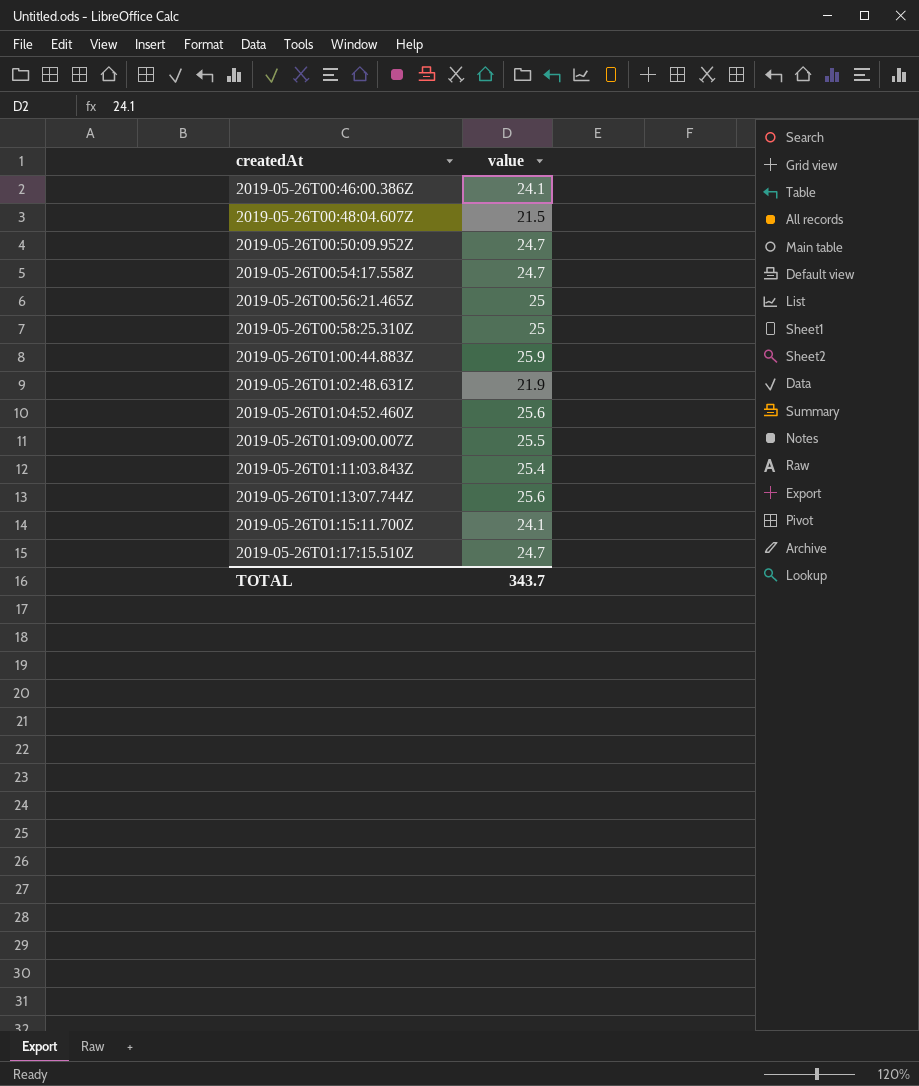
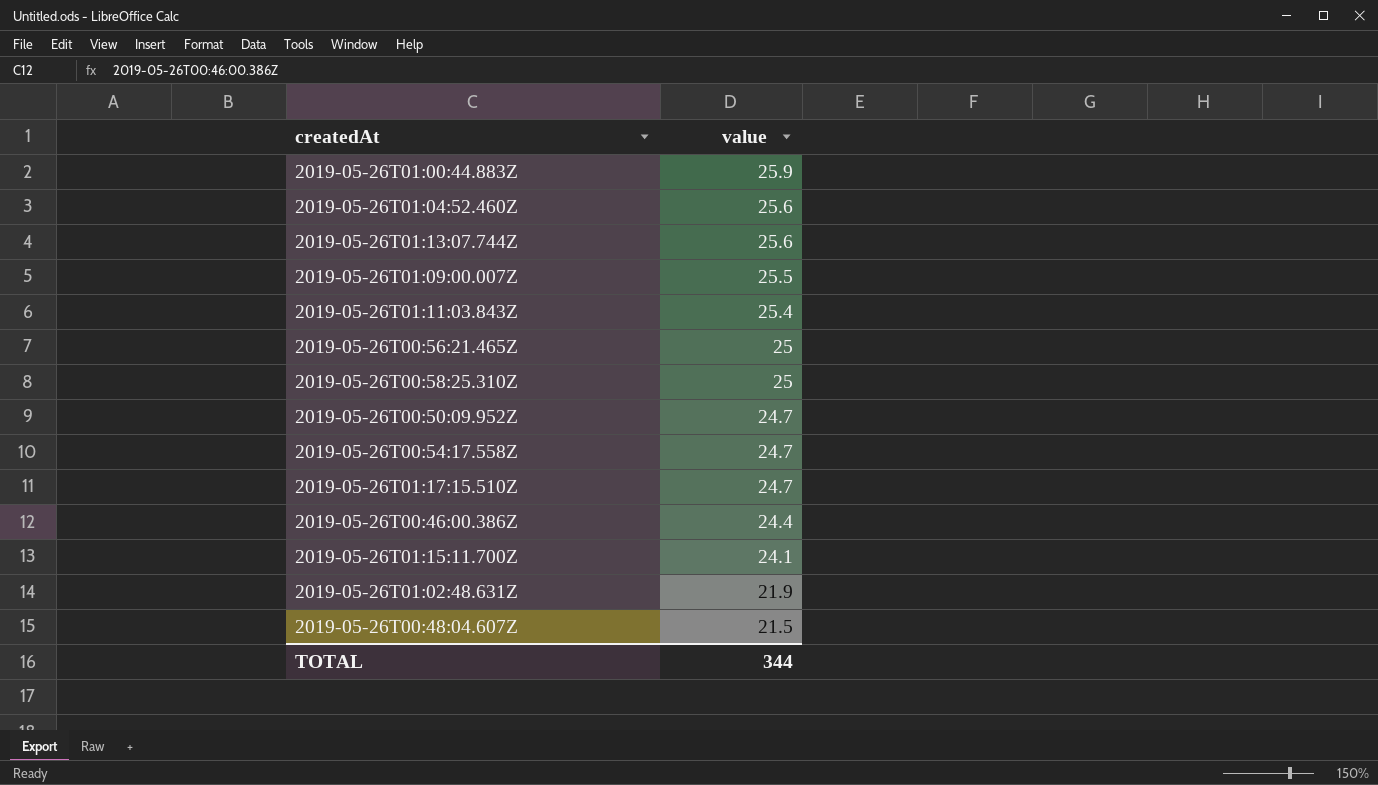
row order: createdAt ascending -> value descending
2019-05-26T00:46:00.386Z | value: 24.1 -> 24.4
TOTAL | value: 343.7 -> 344

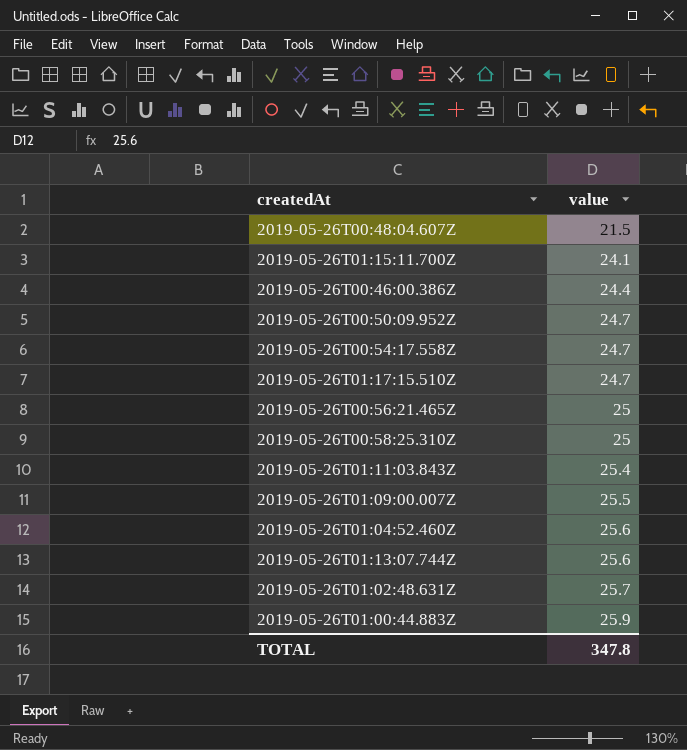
row order: value descending -> value ascending
2019-05-26T01:02:48.631Z | value: 21.9 -> 25.7
TOTAL | value: 344 -> 347.8

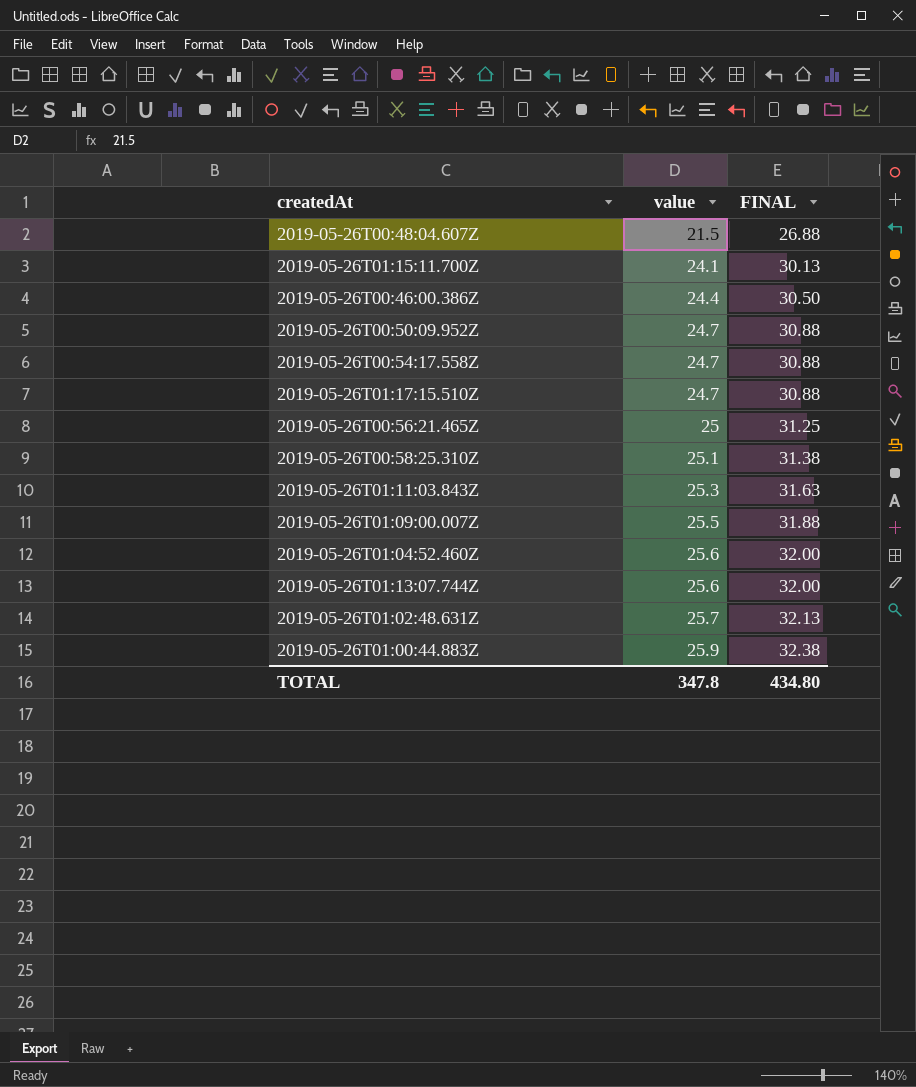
column FINAL | formula: none -> [value] * 1.25
2019-05-26T00:58:25.310Z | value: 25 -> 25.1
2019-05-26T01:11:03.843Z | value: 25.4 -> 25.3

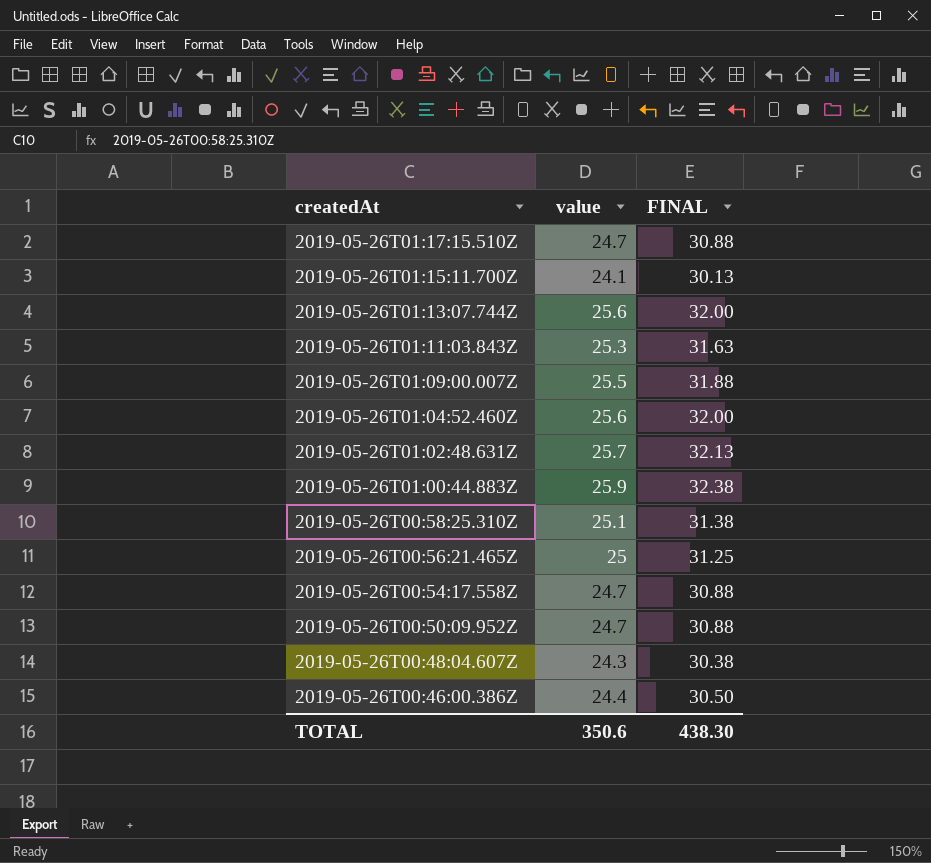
row order: value ascending -> createdAt descending
2019-05-26T00:48:04.607Z | value: 21.5 -> 24.3
2019-05-26T00:48:04.607Z | FINAL: 26.88 -> 30.38
TOTAL | value: 347.8 -> 350.6
TOTAL | FINAL: 434.80 -> 438.30

